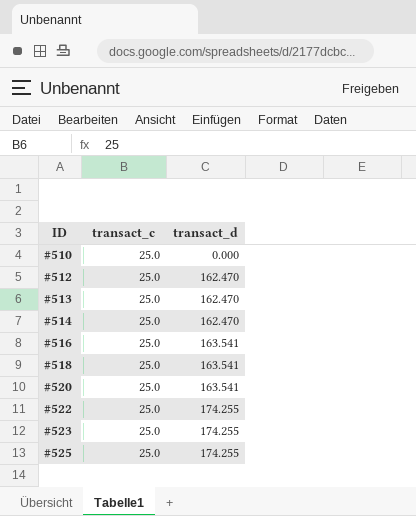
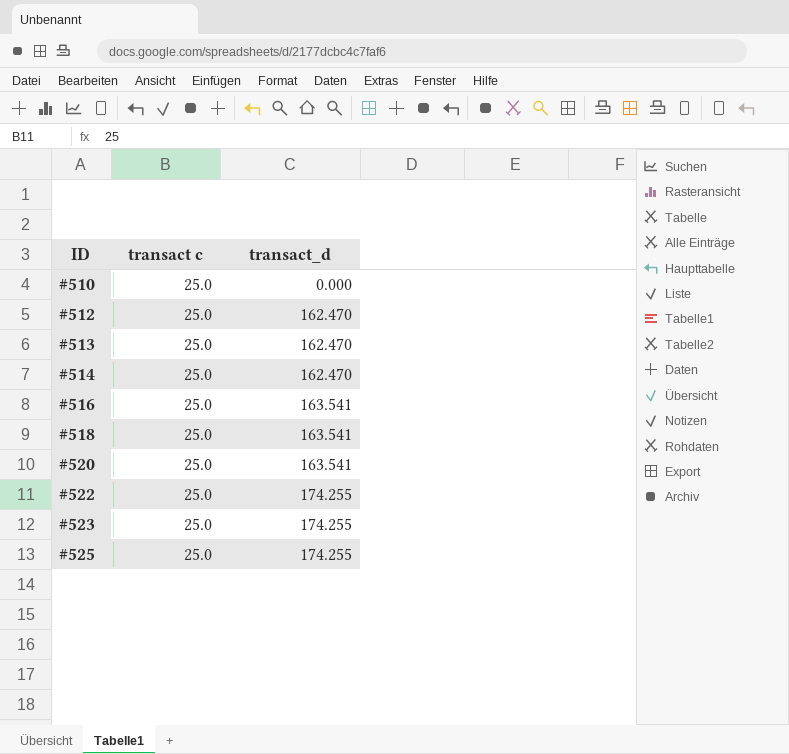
column name: transact_c -> transact c

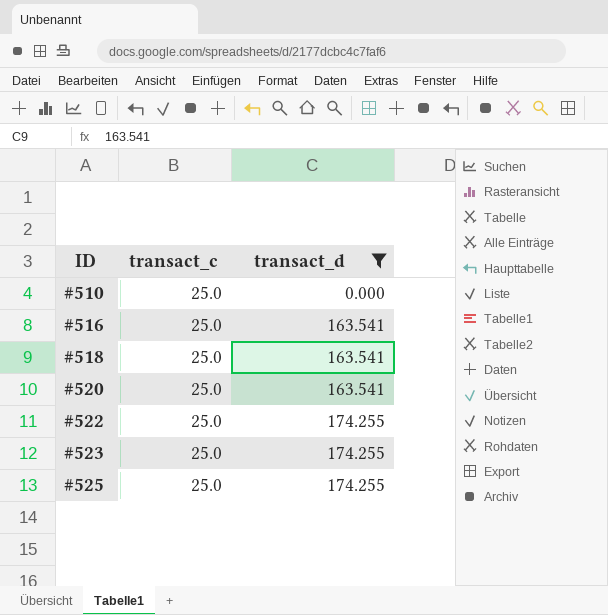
filter: none -> transact_d != 162.470
column name: transact c -> transact_c

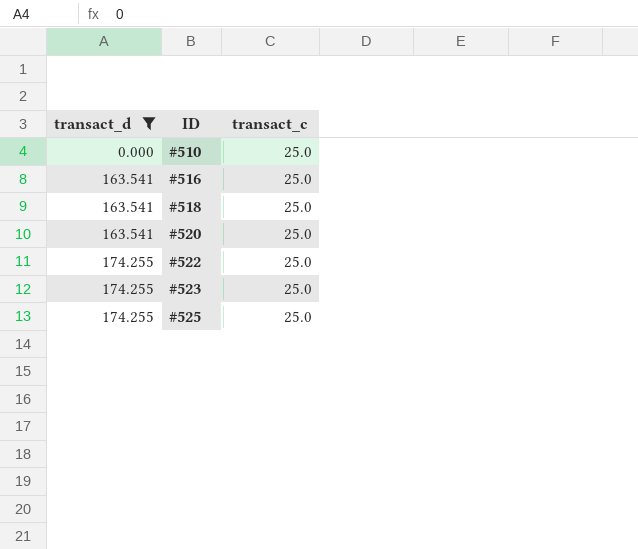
column transact_d | position: 3 -> 1

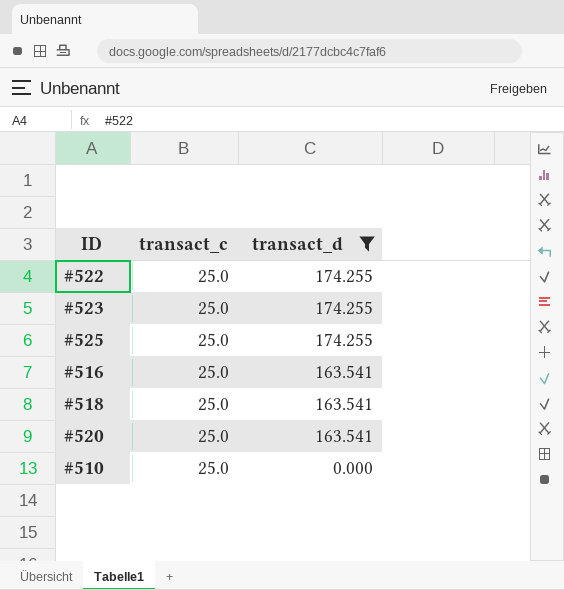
row order: transact_d ascending -> transact_d descending
column transact_d | position: 1 -> 3

